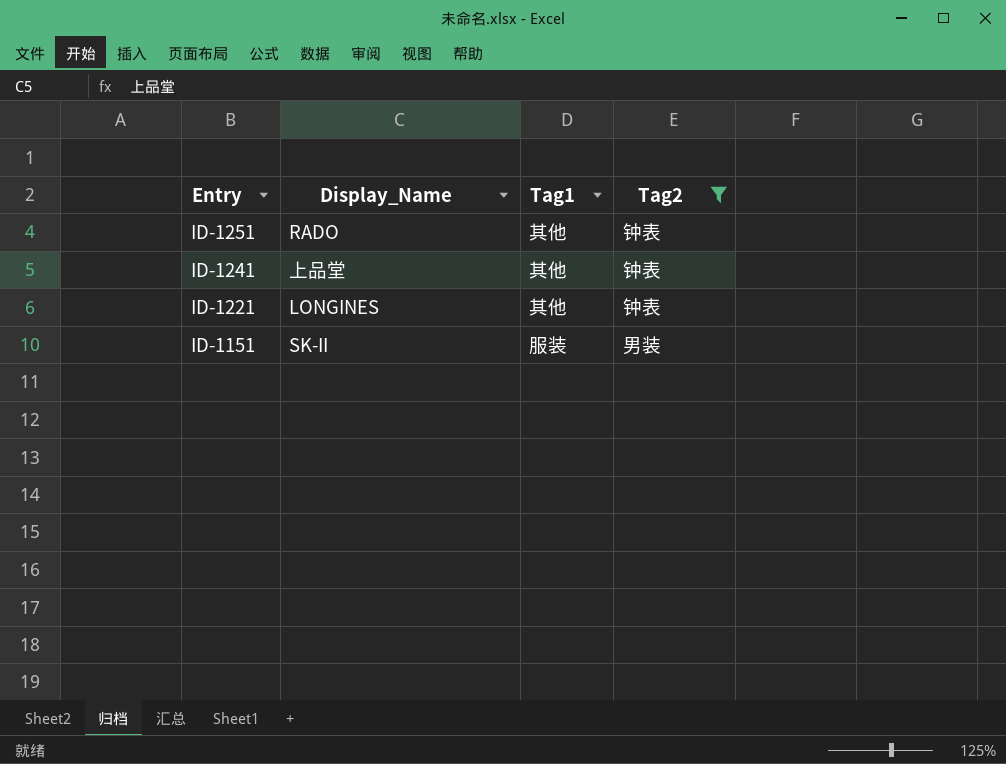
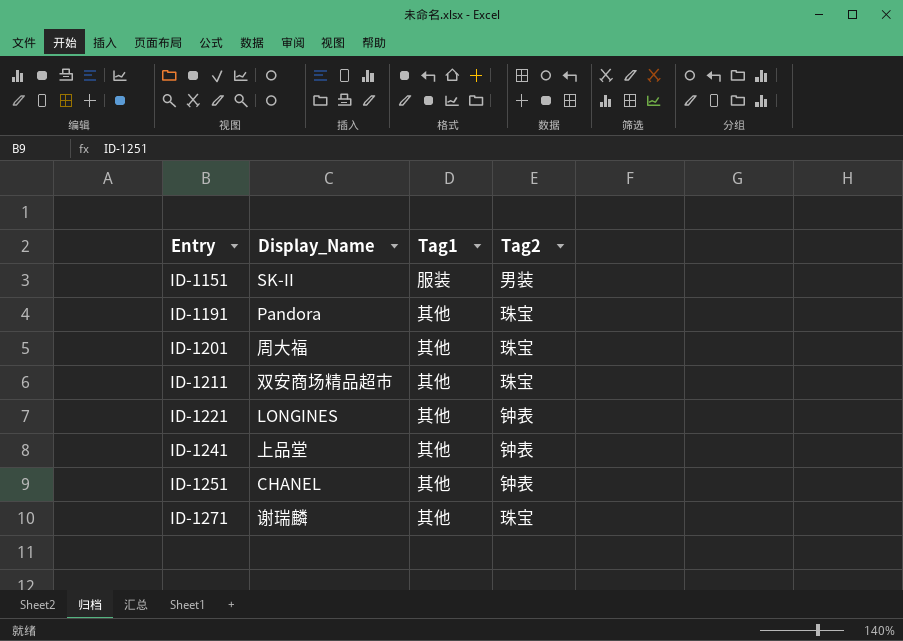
filter: Tag2 != 珠宝 -> none
row order: Entry descending -> Entry ascending
ID-1251 | Display_Name: RADO -> CHANEL

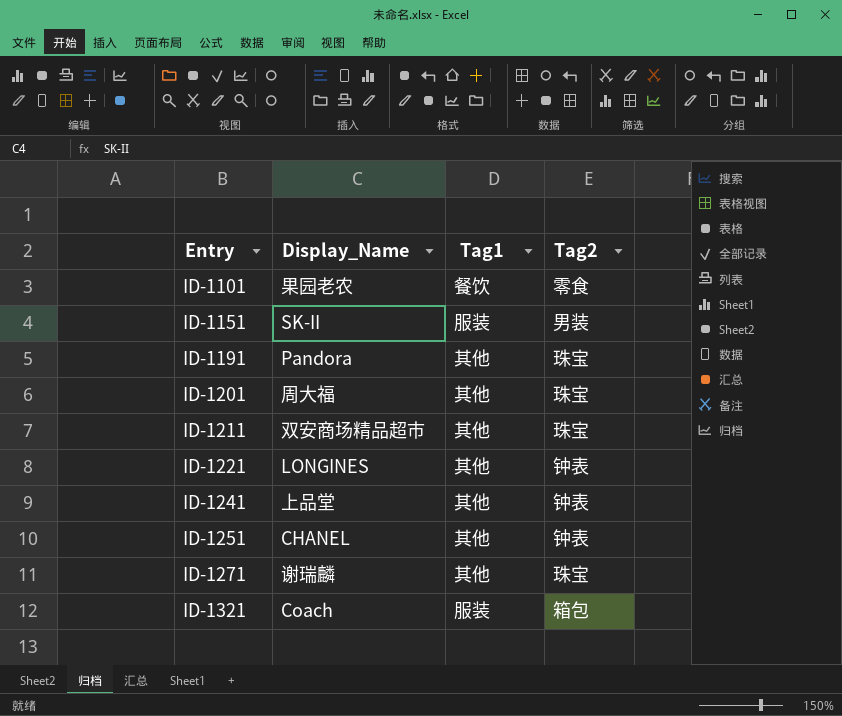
row ID-1101: none -> 果园老农 | 餐饮 | 零食
row ID-1321: none -> Coach | 服装 | 箱包

